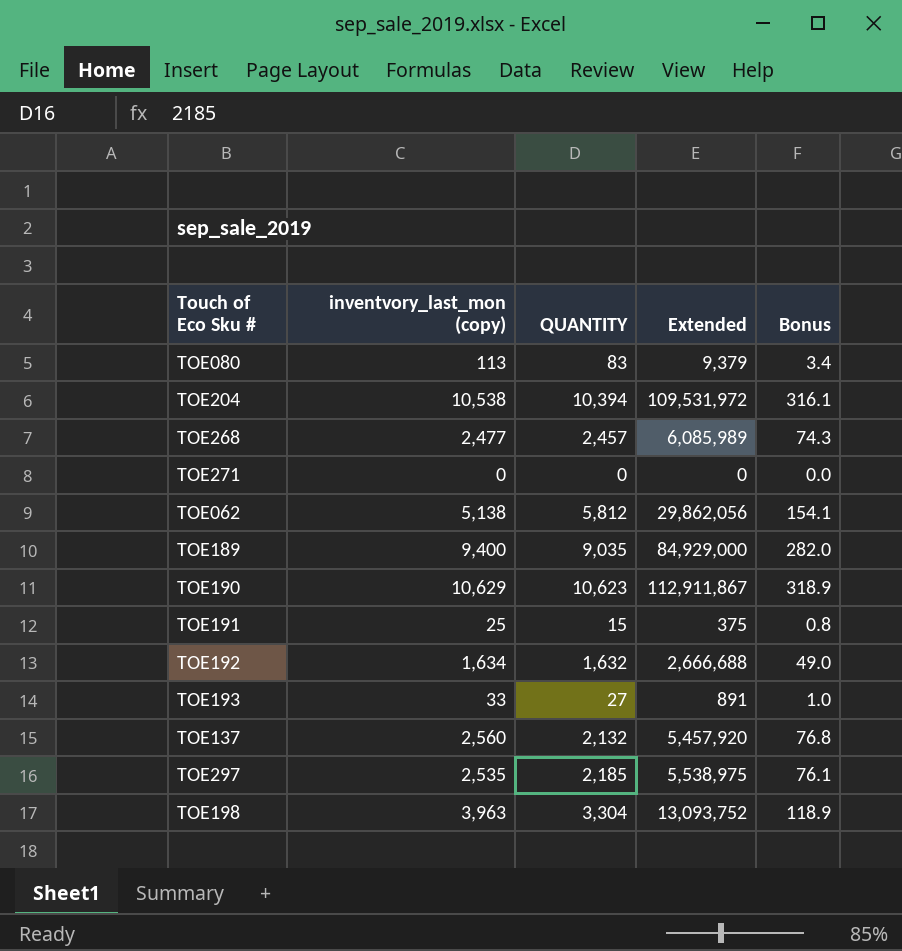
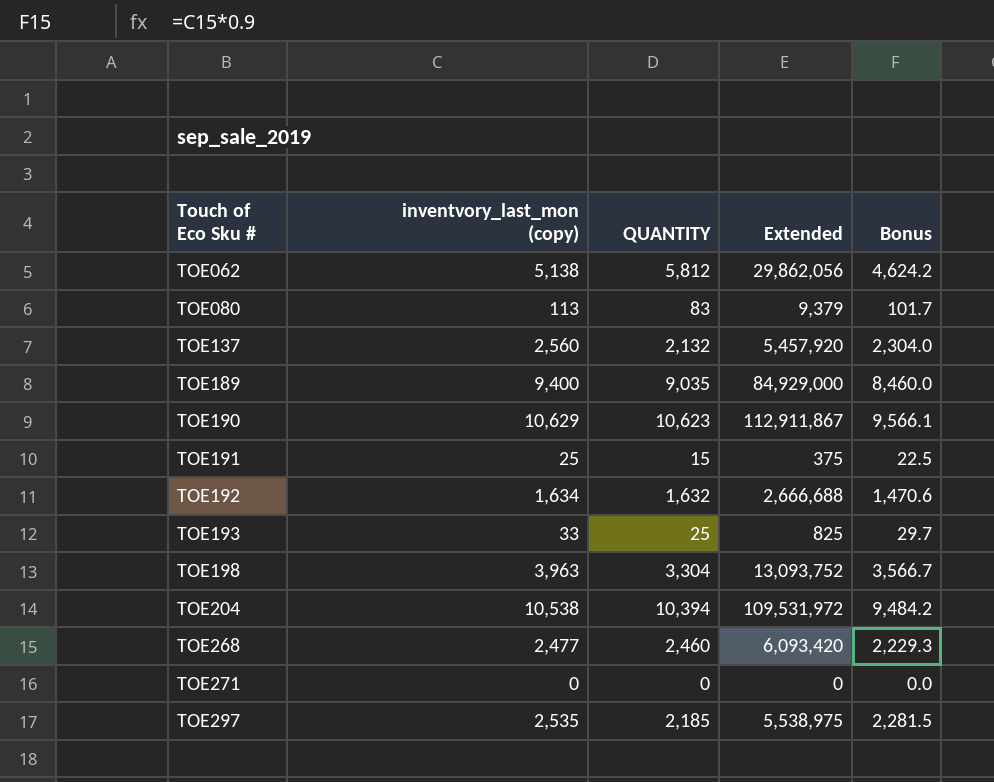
row order: none -> Touch of Eco Sku # ascending
column Bonus | formula: [inventvory_last_mon (copy)] * 0.03 -> [inventvory_last_mon (copy)] * 0.9
TOE193 | QUANTITY: 27 -> 25
TOE193 | Extended: 891 -> 825
TOE268 | QUANTITY: 2,457 -> 2,460
TOE268 | Extended: 6,085,989 -> 6,093,420

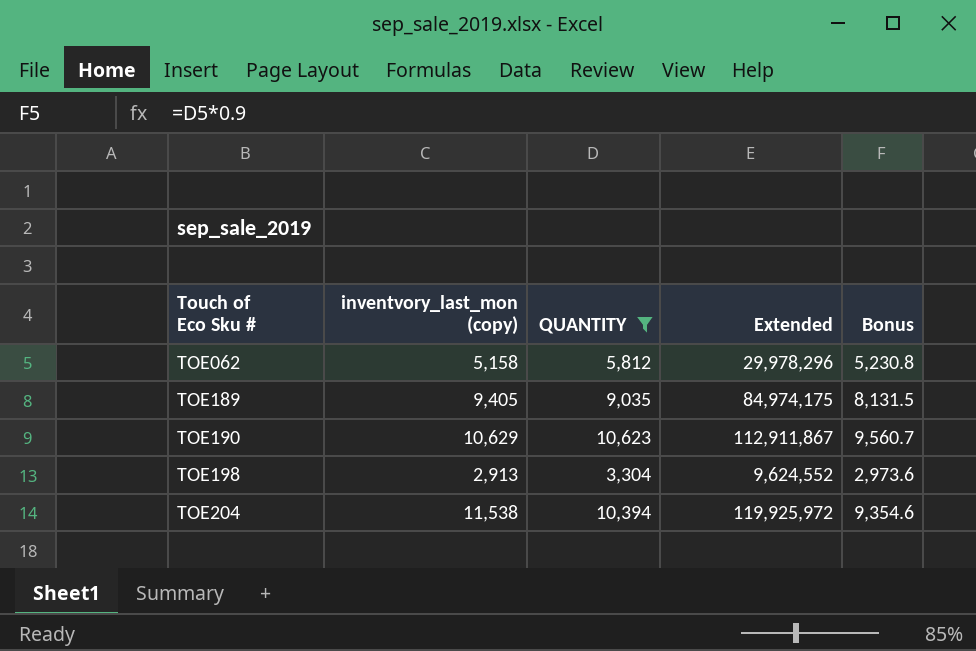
filter: none -> QUANTITY >= 3,304
column Bonus | formula: [inventvory_last_mon (copy)] * 0.9 -> [QUANTITY] * 0.9
TOE062 | inventvory_last_mon (copy): 5,138 -> 5,158
TOE062 | Extended: 29,862,056 -> 29,978,296
TOE189 | inventvory_last_mon (copy): 9,400 -> 9,405
TOE189 | Extended: 84,929,000 -> 84,974,175
TOE198 | inventvory_last_mon (copy): 3,963 -> 2,913
TOE198 | Extended: 13,093,752 -> 9,624,552
TOE204 | inventvory_last_mon (copy): 10,538 -> 11,538
TOE204 | Extended: 109,531,972 -> 119,925,972

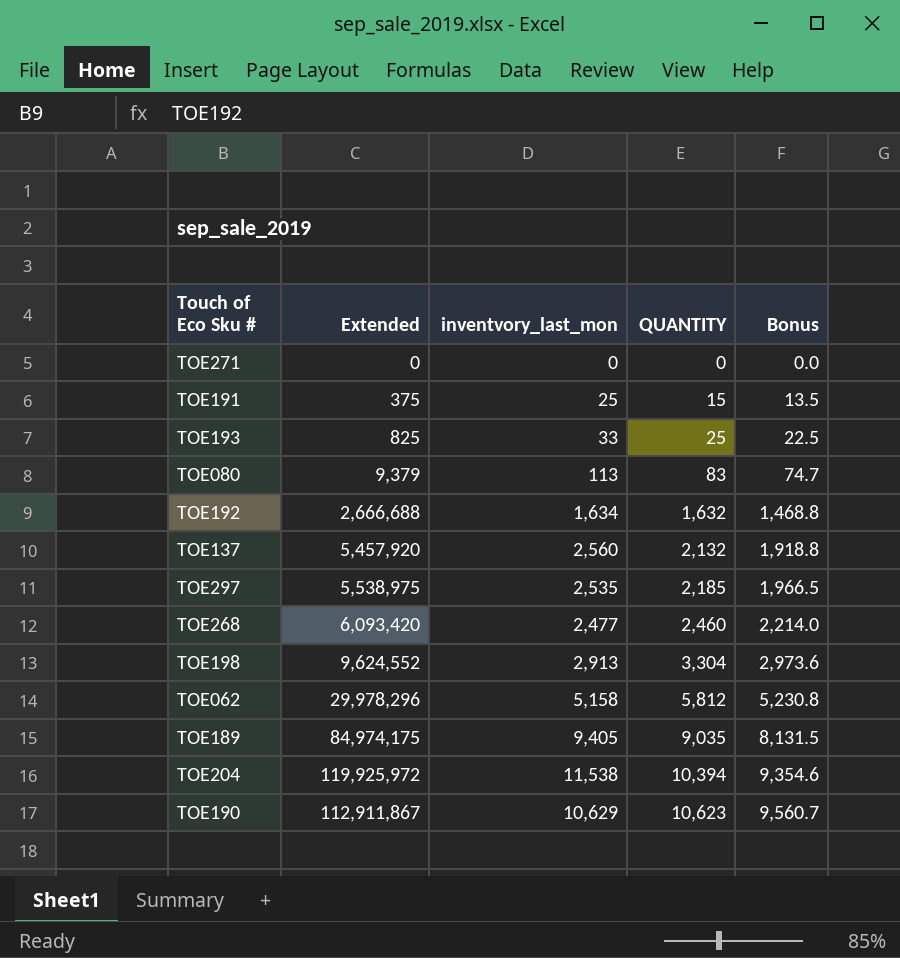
filter: QUANTITY >= 3,304 -> none
row order: Touch of Eco Sku # ascending -> QUANTITY ascending
column Extended | position: 4 -> 2
column name: inventvory_last_mon (copy) -> inventvory_last_mon

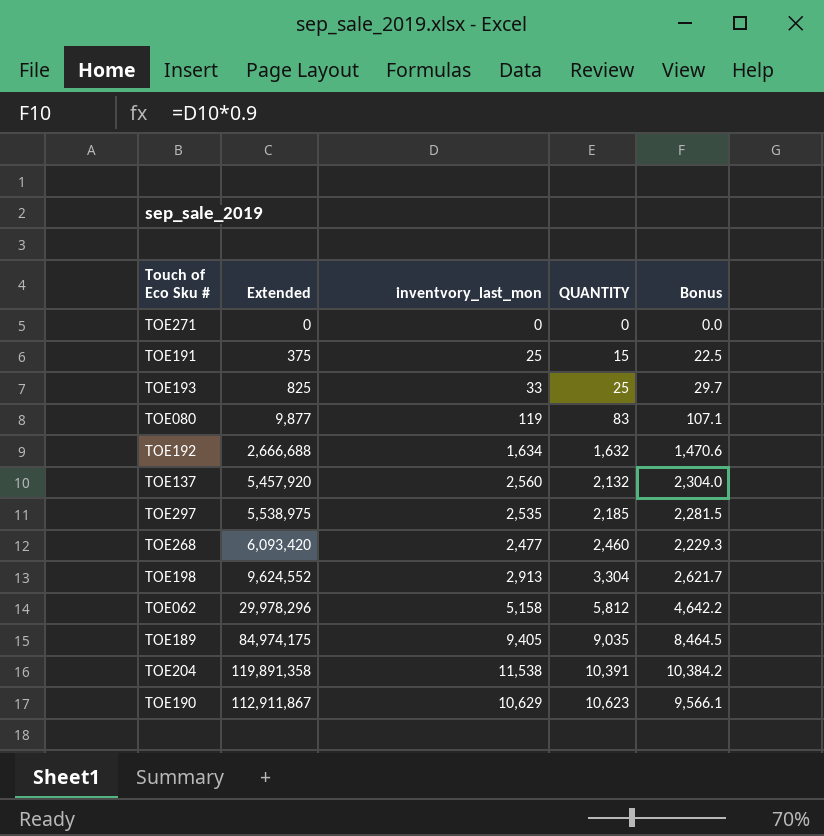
column Bonus | formula: [QUANTITY] * 0.9 -> [inventvory_last_mon] * 0.9
TOE080 | Extended: 9,379 -> 9,877
TOE080 | inventvory_last_mon: 113 -> 119
TOE204 | Extended: 119,925,972 -> 119,891,358
TOE204 | QUANTITY: 10,394 -> 10,391

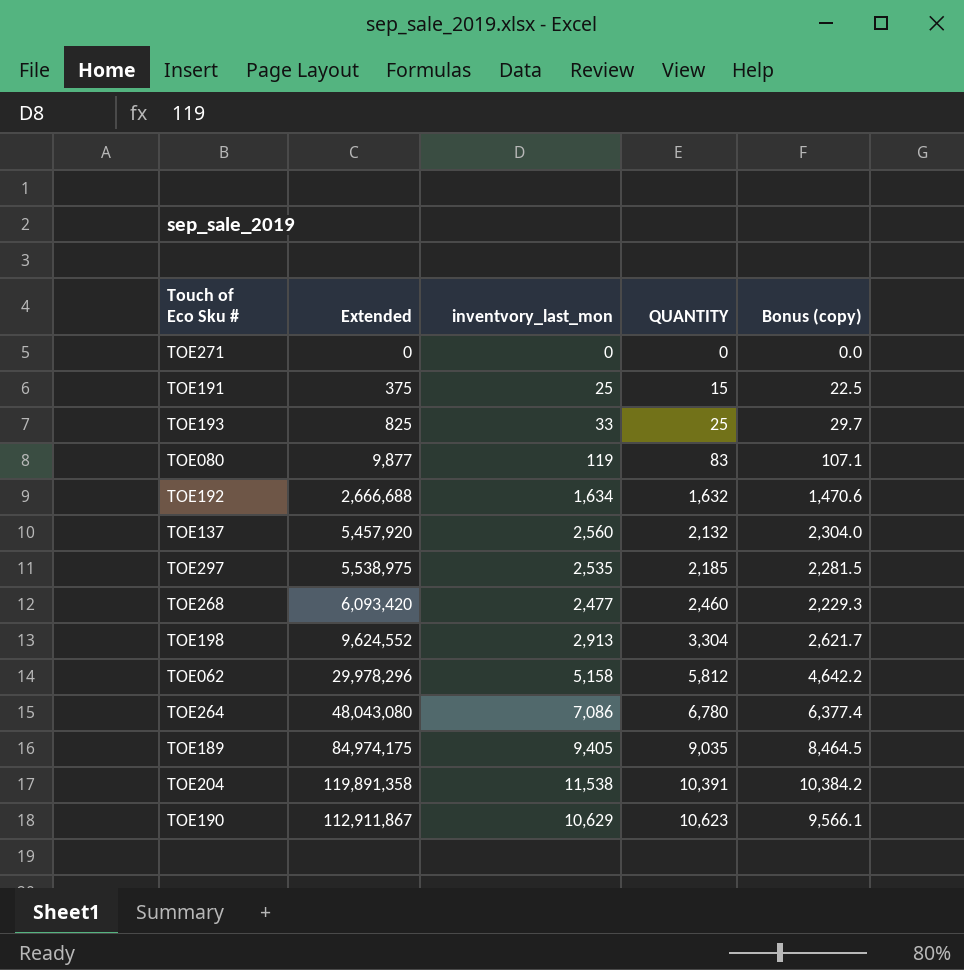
column name: Bonus -> Bonus (copy)
row TOE264: none -> 48,043,080 | 7,086 | 6,780 | 6,377.4

